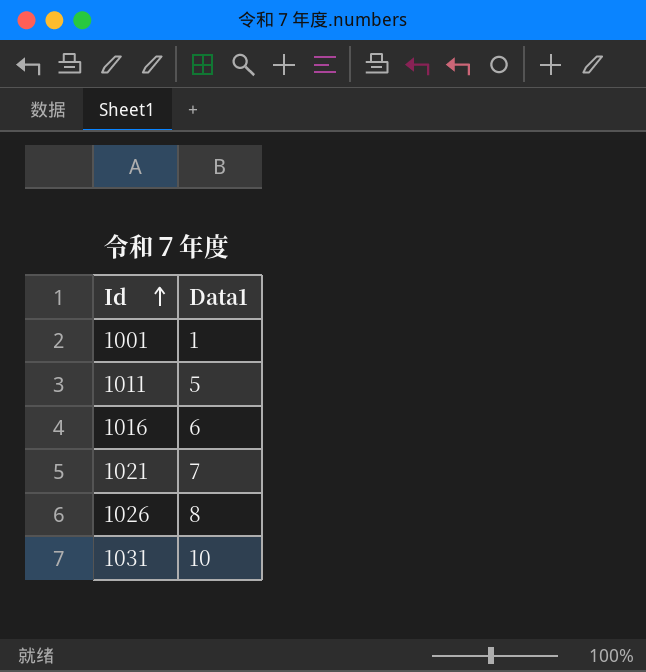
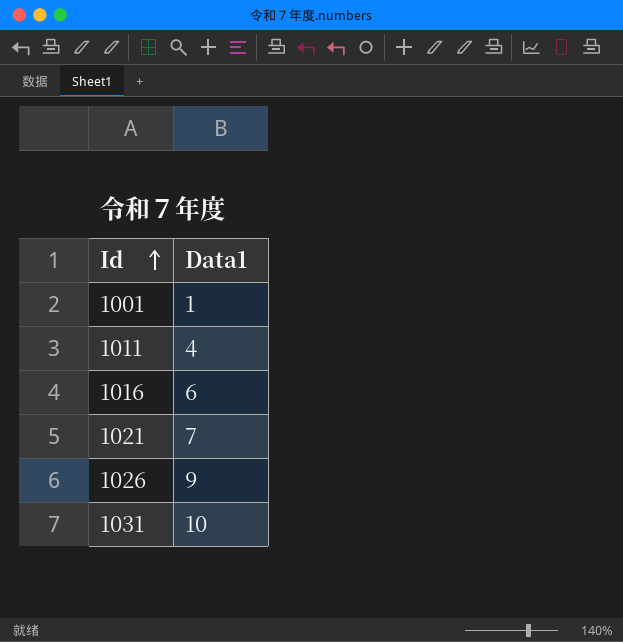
1011 | Data1: 5 -> 4
1026 | Data1: 8 -> 9

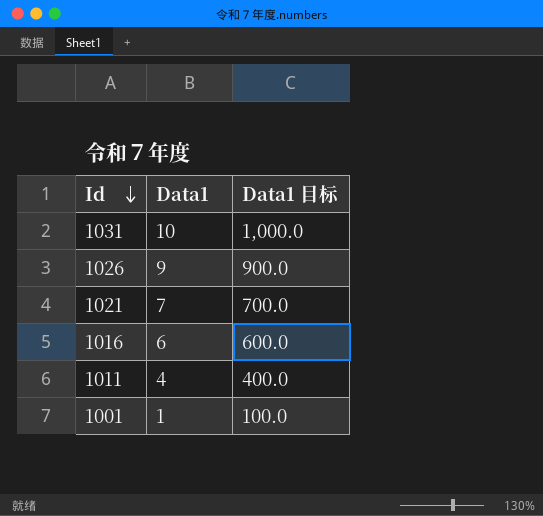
row order: Id ascending -> Id descending
column Data1 目标 | formula: none -> [Data1] * 100

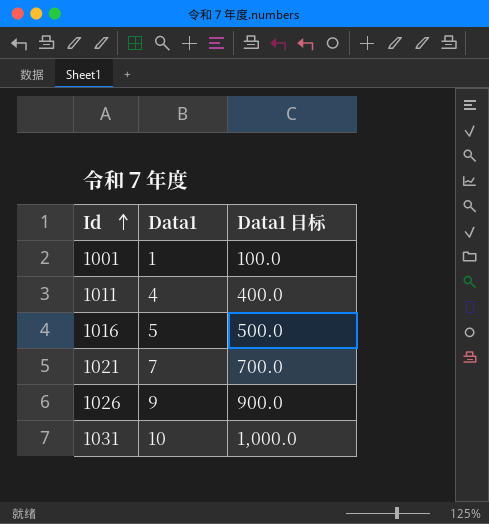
row order: Id descending -> Id ascending
1016 | Data1: 6 -> 5
1016 | Data1 目标: 600.0 -> 500.0

